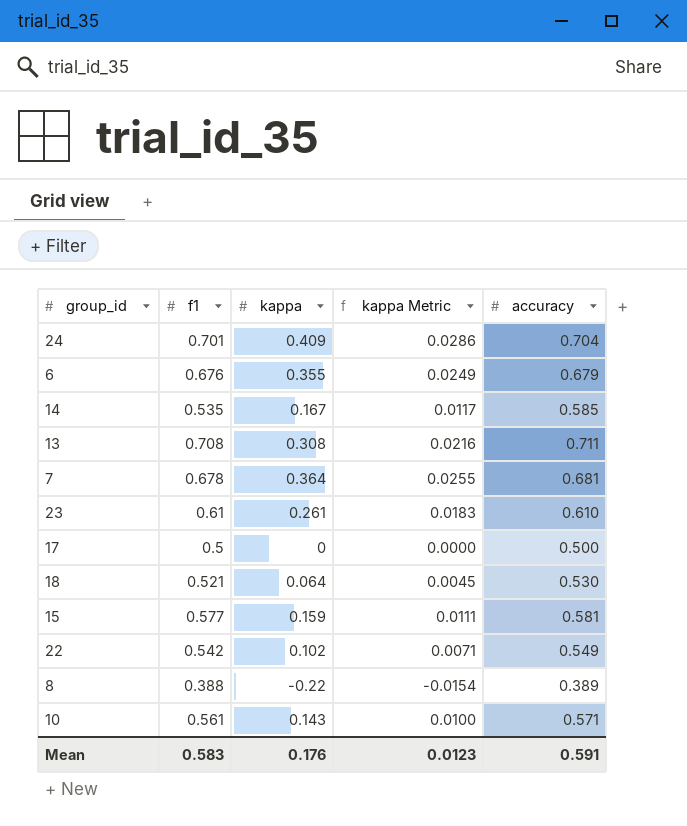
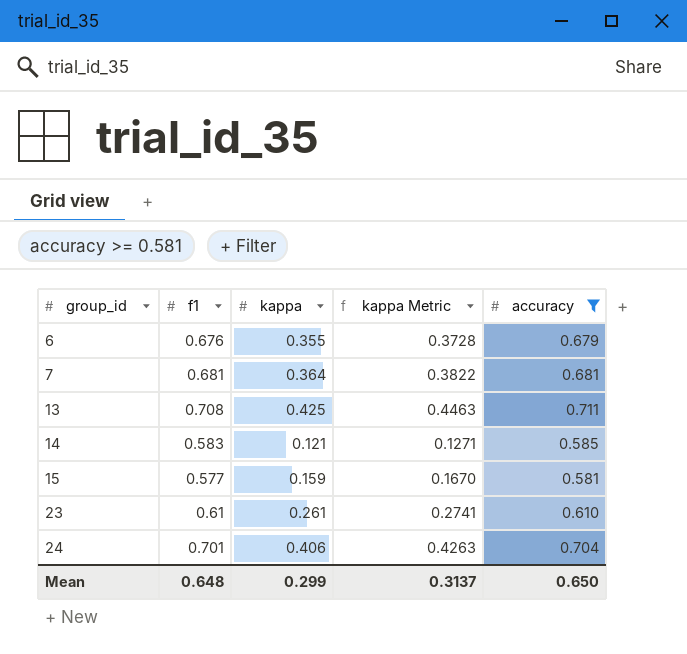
filter: none -> accuracy >= 0.581
row order: none -> group_id ascending
column kappa Metric | formula: [kappa] * 0.07 -> [kappa] * 1.05
7 | f1: 0.678 -> 0.681
13 | kappa: 0.308 -> 0.425
14 | f1: 0.535 -> 0.583
14 | kappa: 0.167 -> 0.121
24 | kappa: 0.409 -> 0.406
Mean | f1: 0.583 -> 0.648
Mean | kappa: 0.176 -> 0.299
Mean | kappa Metric: 0.0123 -> 0.3137
Mean | accuracy: 0.591 -> 0.650

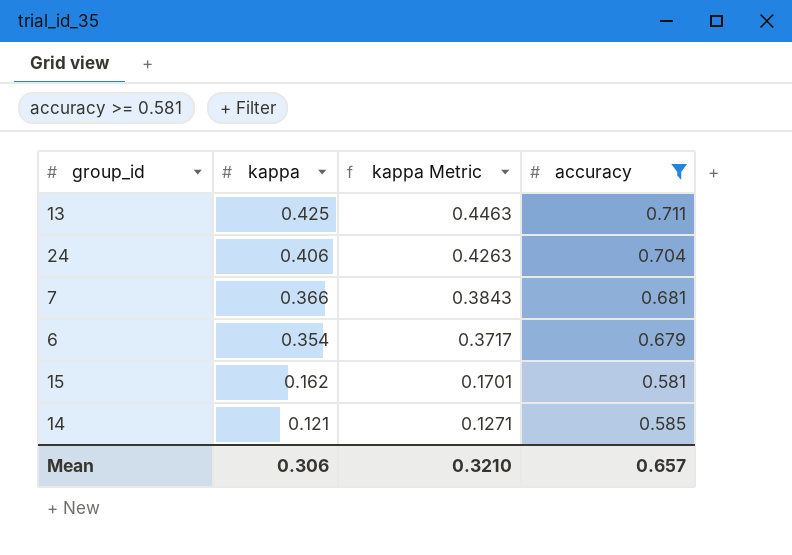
row order: group_id ascending -> kappa descending
column f1 | position: 2 -> none
row 23: 0.61 | 0.261 | 0.2741 | 0.610 -> none
7 | kappa: 0.364 -> 0.366
7 | kappa Metric: 0.3822 -> 0.3843
6 | kappa: 0.355 -> 0.354
6 | kappa Metric: 0.3728 -> 0.3717
15 | kappa: 0.159 -> 0.162
15 | kappa Metric: 0.1670 -> 0.1701
Mean | kappa: 0.299 -> 0.306
Mean | kappa Metric: 0.3137 -> 0.3210
Mean | accuracy: 0.650 -> 0.657

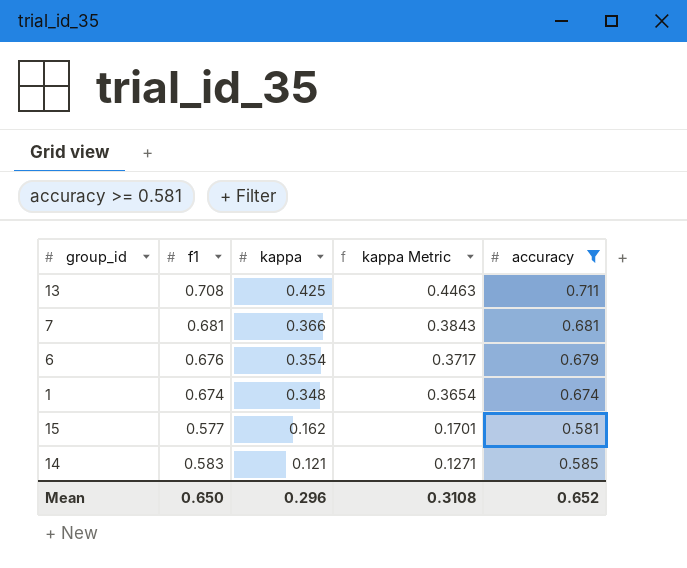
column f1 | position: none -> 2
row 24: 0.406 | 0.4263 | 0.704 -> none
row 1: none -> 0.674 | 0.348 | 0.3654 | 0.674
Mean | kappa: 0.306 -> 0.296
Mean | kappa Metric: 0.3210 -> 0.3108
Mean | accuracy: 0.657 -> 0.652

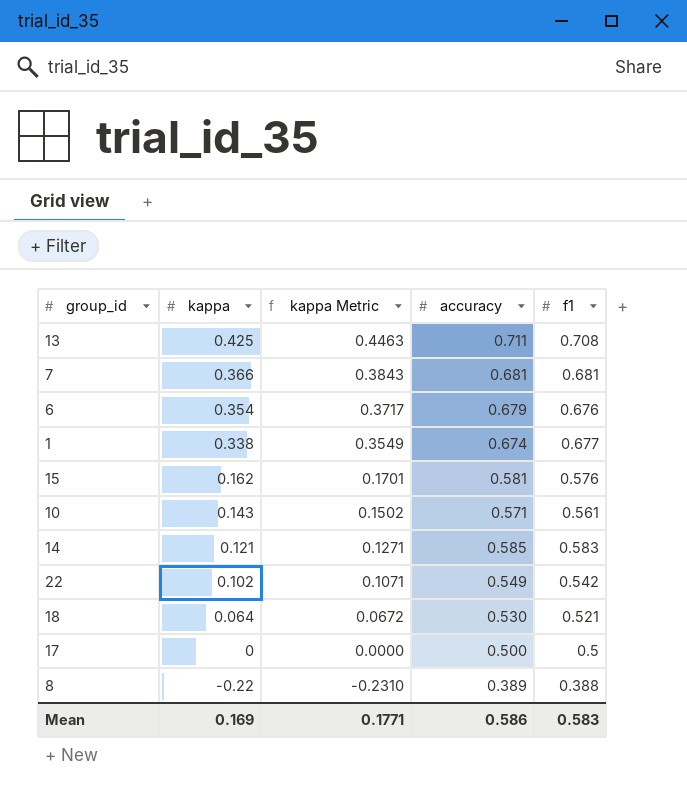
filter: accuracy >= 0.581 -> none
column f1 | position: 2 -> 5
1 | kappa: 0.348 -> 0.338
1 | kappa Metric: 0.3654 -> 0.3549
1 | f1: 0.674 -> 0.677
15 | f1: 0.577 -> 0.576
Mean | kappa: 0.296 -> 0.169
Mean | kappa Metric: 0.3108 -> 0.1771
Mean | accuracy: 0.652 -> 0.586
Mean | f1: 0.650 -> 0.583

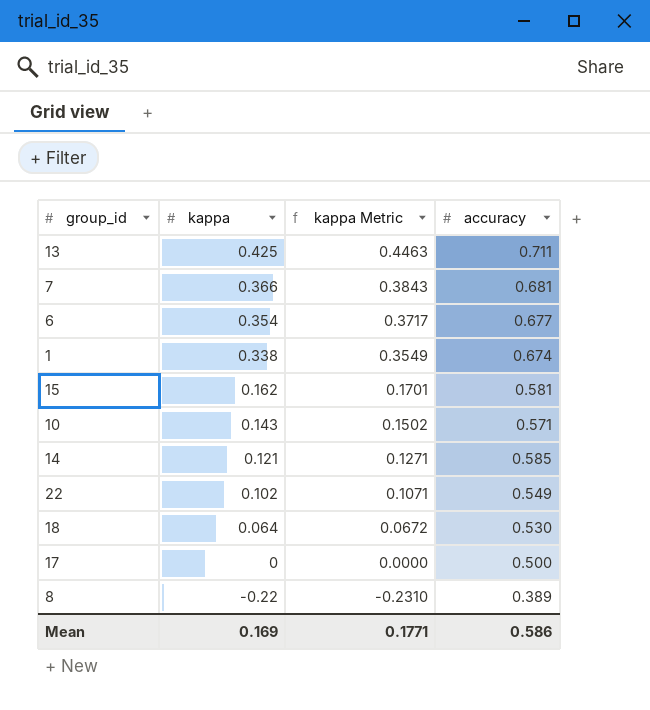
column f1 | position: 5 -> none
6 | accuracy: 0.679 -> 0.677

